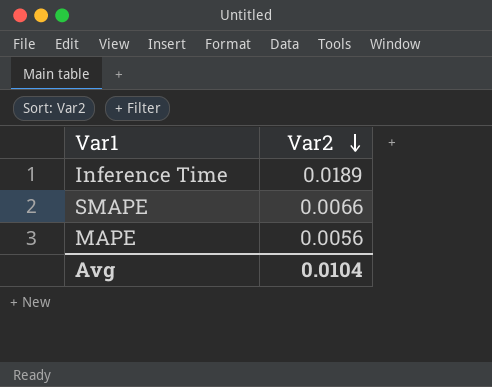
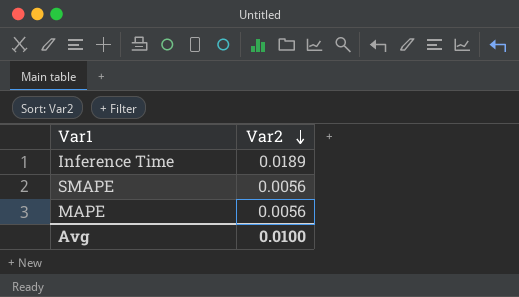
SMAPE | Var2: 0.0066 -> 0.0056
Avg | Var2: 0.0104 -> 0.0100

